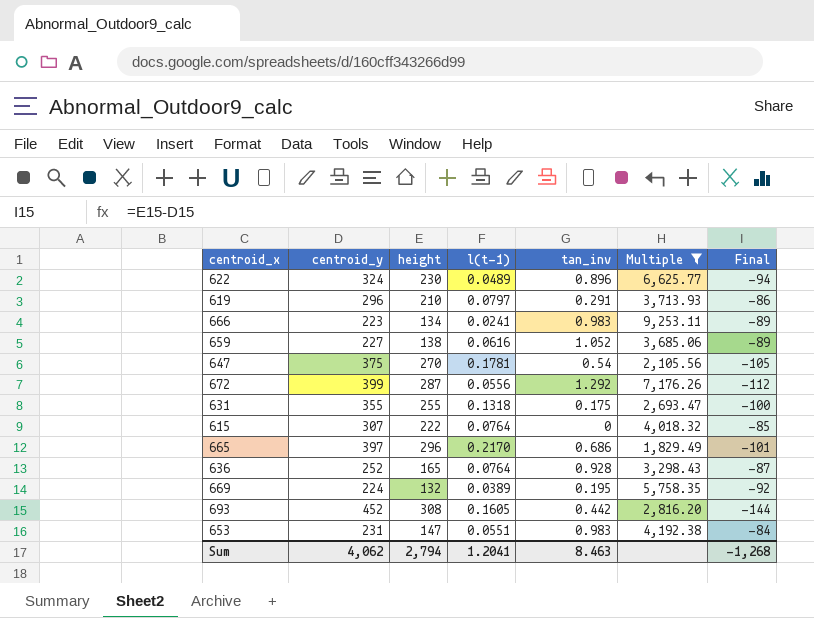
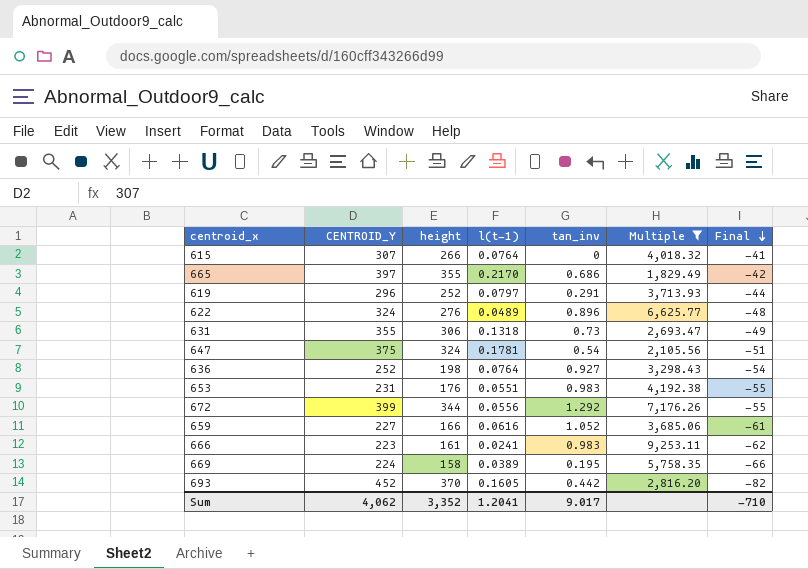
row order: none -> Final descending
column name: centroid_y -> CENTROID_Y
615 | height: 222 -> 266
615 | Final: -85 -> -41
665 | height: 296 -> 355
665 | Final: -101 -> -42
619 | height: 210 -> 252
619 | Final: -86 -> -44
622 | height: 230 -> 276
622 | Final: -94 -> -48
631 | height: 255 -> 306
631 | tan_inv: 0.175 -> 0.73
631 | Final: -100 -> -49
647 | height: 270 -> 324
647 | Final: -105 -> -51
636 | height: 165 -> 198
636 | tan_inv: 0.928 -> 0.927
636 | Final: -87 -> -54
653 | height: 147 -> 176
653 | Final: -84 -> -55
672 | height: 287 -> 344
672 | Final: -112 -> -55
659 | height: 138 -> 166
659 | Final: -89 -> -61
666 | height: 134 -> 161
666 | Final: -89 -> -62
669 | height: 132 -> 158
669 | Final: -92 -> -66
693 | height: 308 -> 370
693 | Final: -144 -> -82
Sum | height: 2,794 -> 3,352
Sum | tan_inv: 8.463 -> 9.017
Sum | Final: -1,268 -> -710

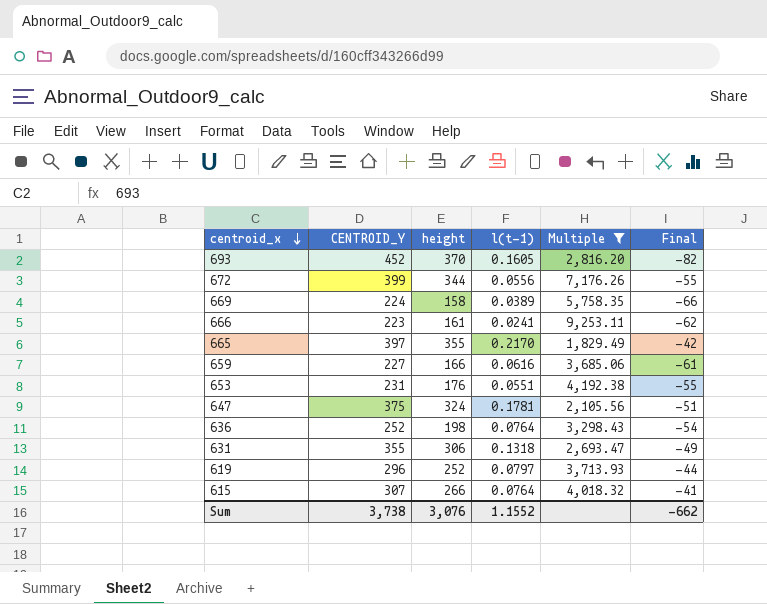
row order: Final descending -> centroid_x descending
column tan_inv | position: 5 -> none
row 622: 324 | 276 | 0.0489 | 0.896 | 6,625.77 | -48 -> none
Sum | CENTROID_Y: 4,062 -> 3,738
Sum | height: 3,352 -> 3,076
Sum | l(t-1): 1.2041 -> 1.1552
Sum | Final: -710 -> -662

